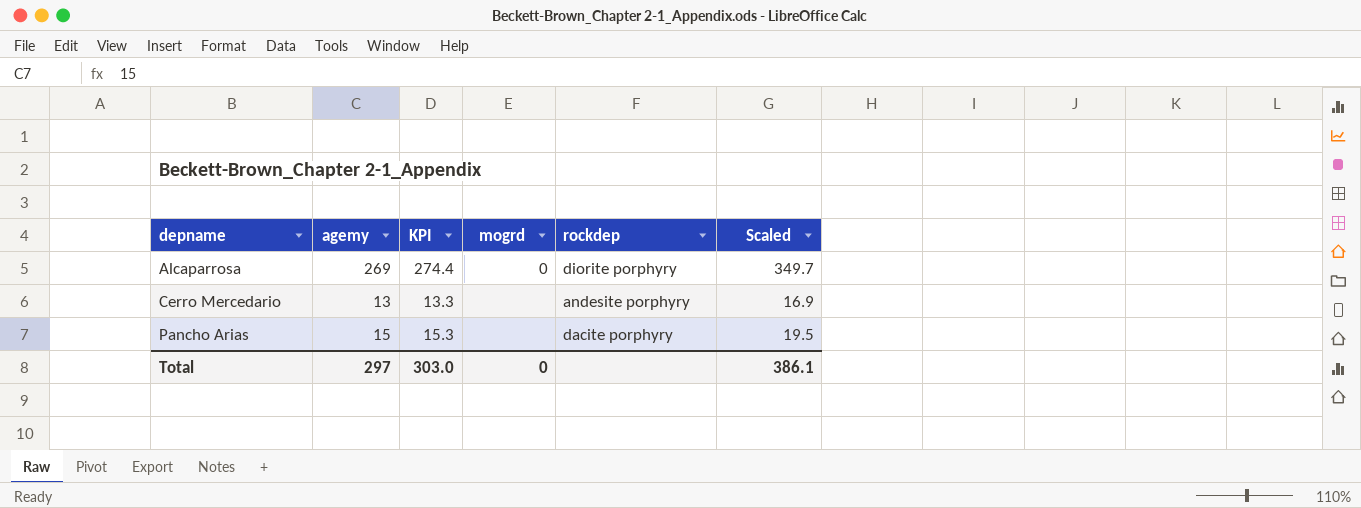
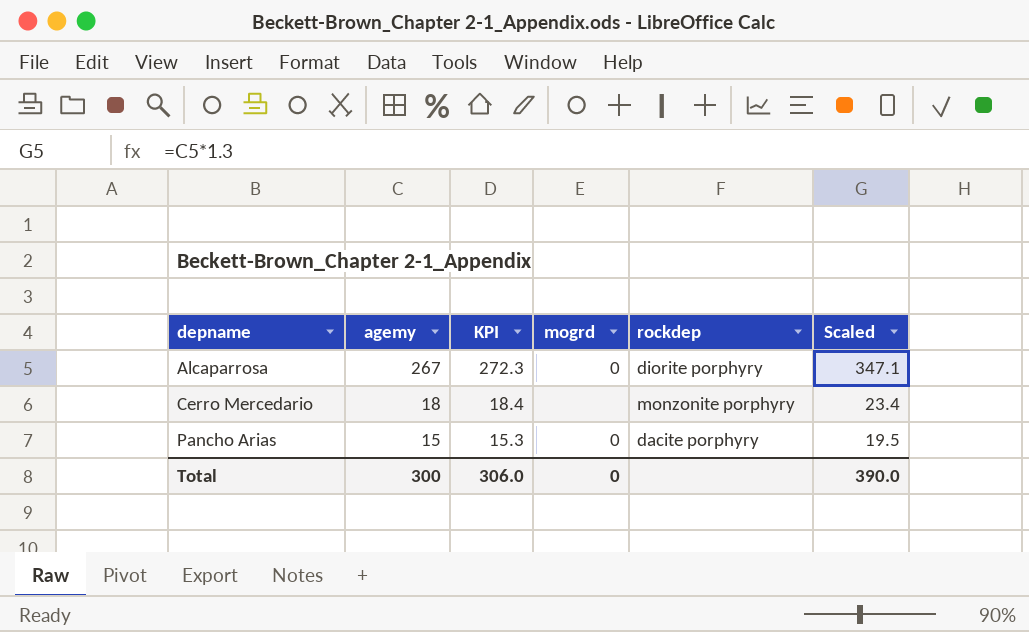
Alcaparrosa | agemy: 269 -> 267
Alcaparrosa | KPI: 274.4 -> 272.3
Alcaparrosa | Scaled: 349.7 -> 347.1
Cerro Mercedario | agemy: 13 -> 18
Cerro Mercedario | KPI: 13.3 -> 18.4
Cerro Mercedario | rockdep: andesite porphyry -> monzonite porphyry
Cerro Mercedario | Scaled: 16.9 -> 23.4
Pancho Arias | mogrd: none -> 0
Total | agemy: 297 -> 300
Total | KPI: 303.0 -> 306.0
Total | Scaled: 386.1 -> 390.0

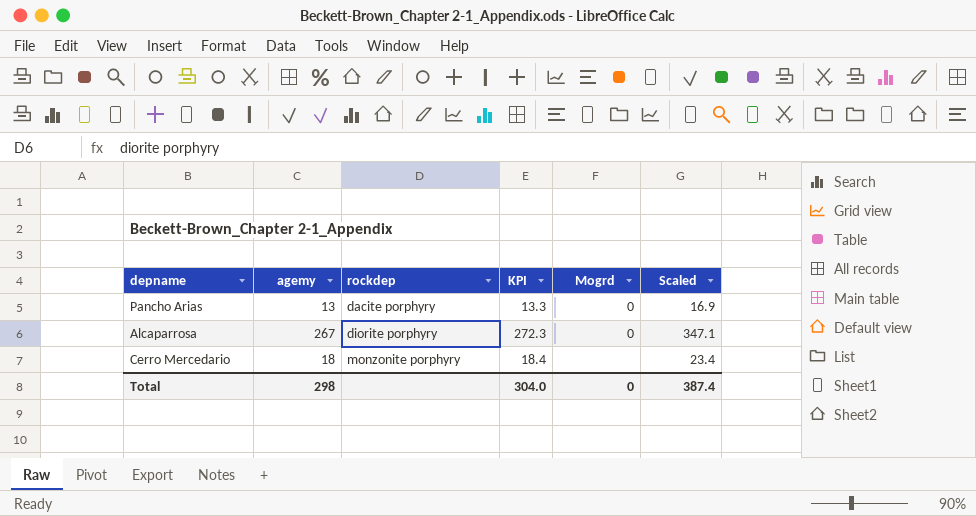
row order: depname ascending -> rockdep ascending
column rockdep | position: 5 -> 3
column name: mogrd -> Mogrd
Pancho Arias | agemy: 15 -> 13
Pancho Arias | KPI: 15.3 -> 13.3
Pancho Arias | Scaled: 19.5 -> 16.9
Total | agemy: 300 -> 298
Total | KPI: 306.0 -> 304.0
Total | Scaled: 390.0 -> 387.4

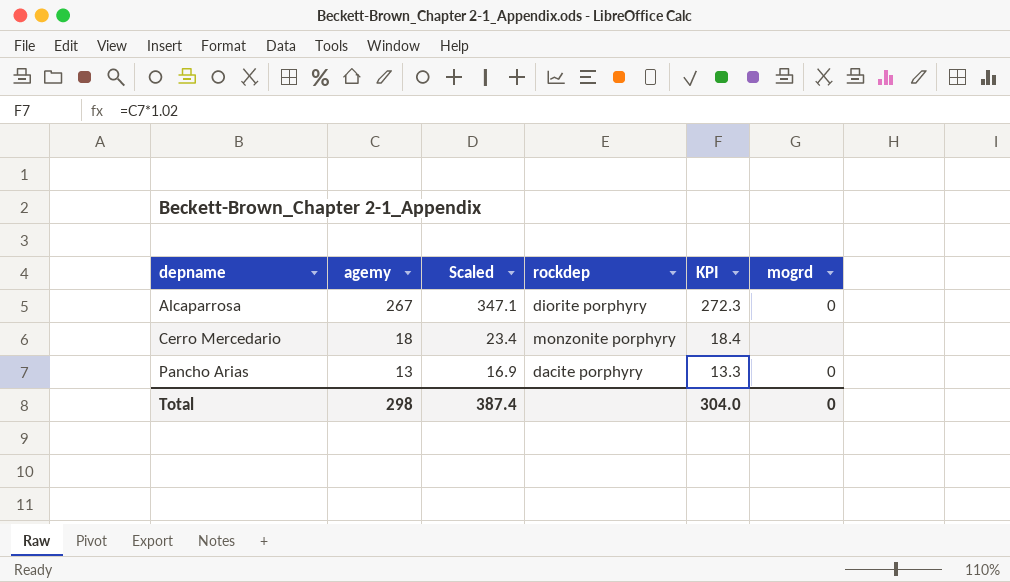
row order: rockdep ascending -> depname ascending
column Scaled | position: 6 -> 3
column name: Mogrd -> mogrd

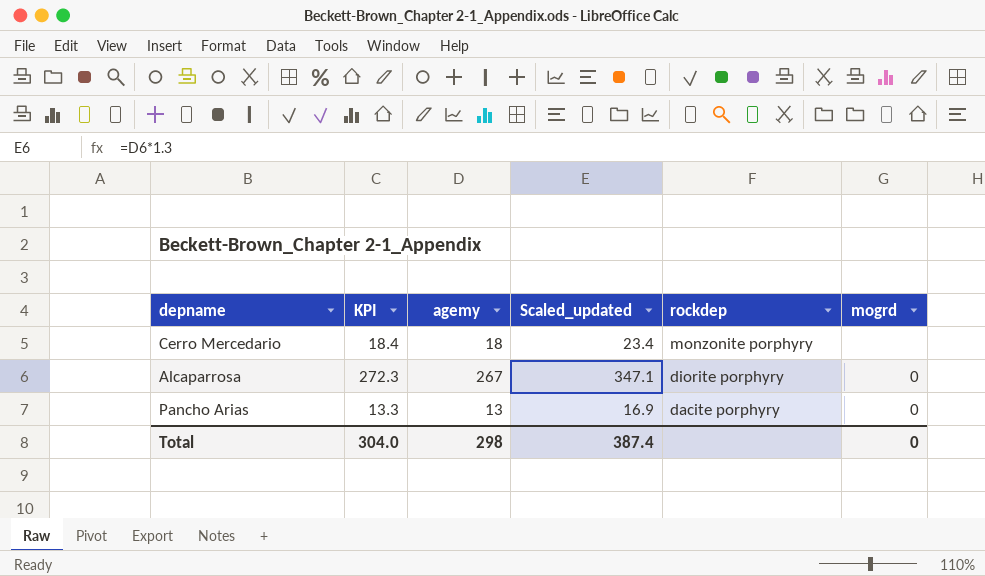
row order: depname ascending -> rockdep descending
column KPI | position: 5 -> 2
column name: Scaled -> Scaled_updated

